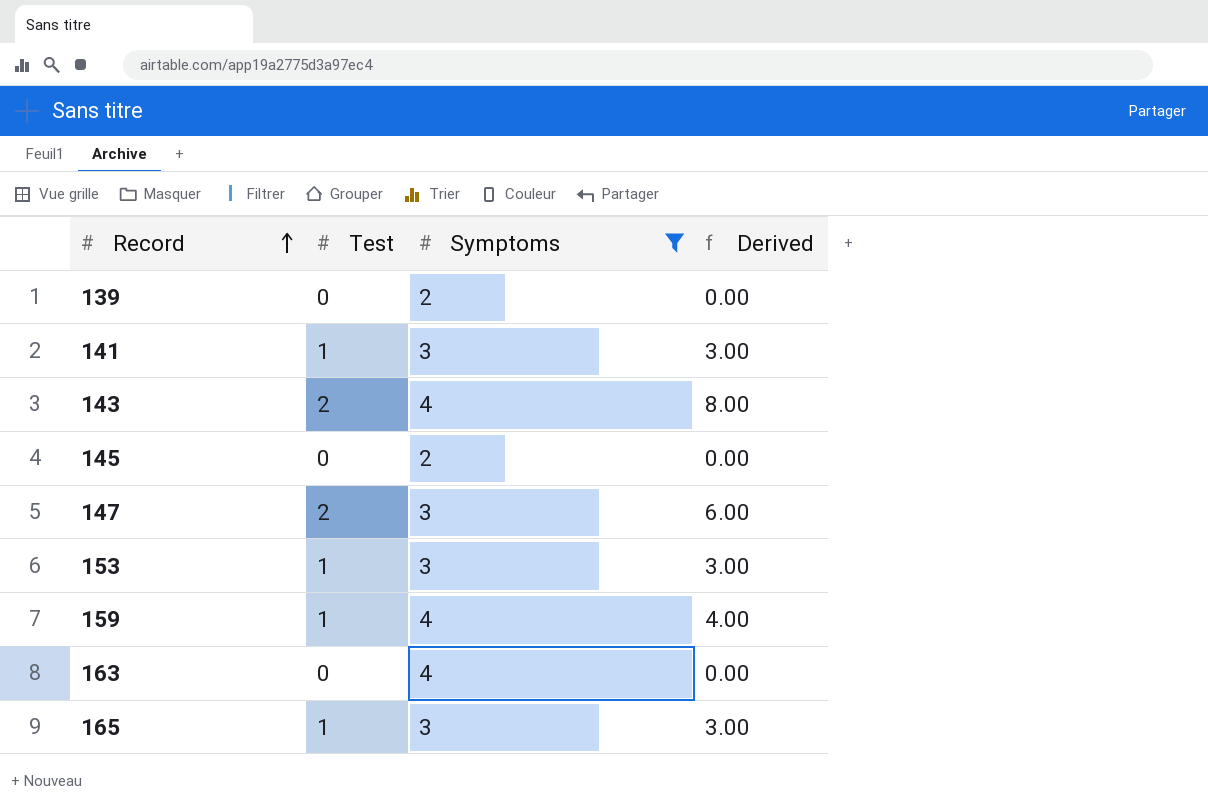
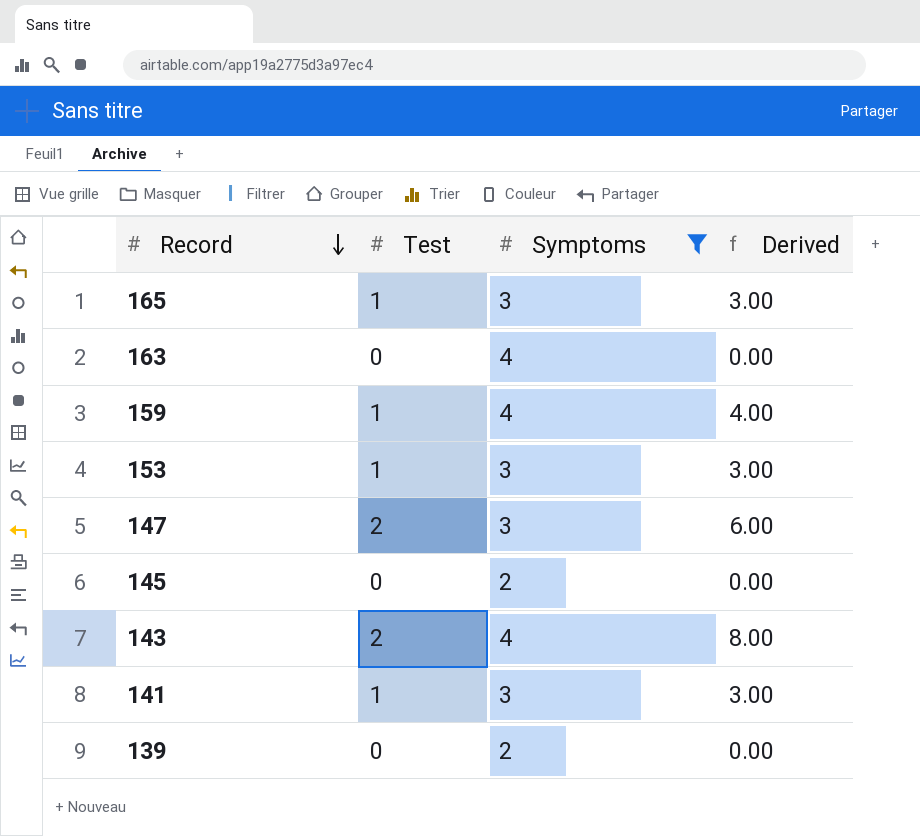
row order: Record ascending -> Record descending

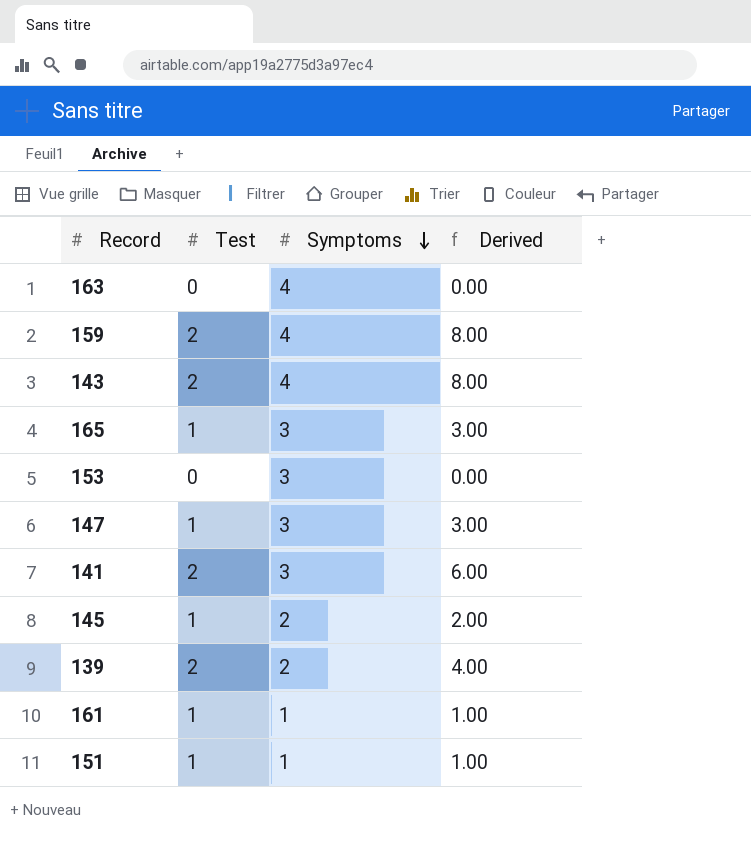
filter: Symptoms != 1 -> none
row order: Record descending -> Symptoms descending
159 | Test: 1 -> 2
159 | Derived: 4.00 -> 8.00
153 | Test: 1 -> 0
153 | Derived: 3.00 -> 0.00
147 | Test: 2 -> 1
147 | Derived: 6.00 -> 3.00
141 | Test: 1 -> 2
141 | Derived: 3.00 -> 6.00
145 | Test: 0 -> 1
145 | Derived: 0.00 -> 2.00
139 | Test: 0 -> 2
139 | Derived: 0.00 -> 4.00

